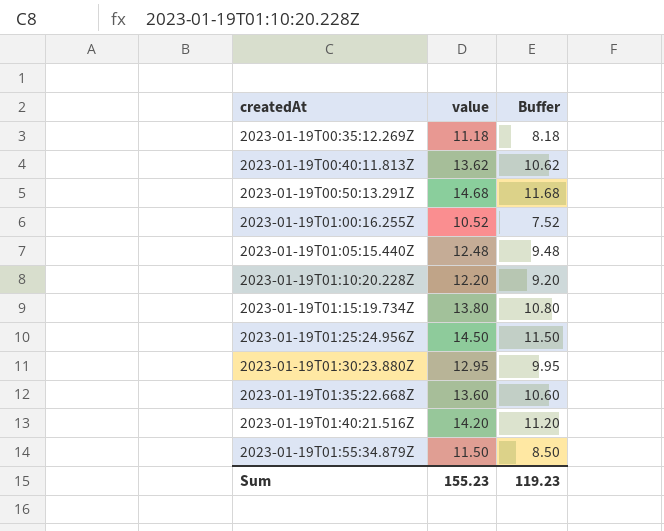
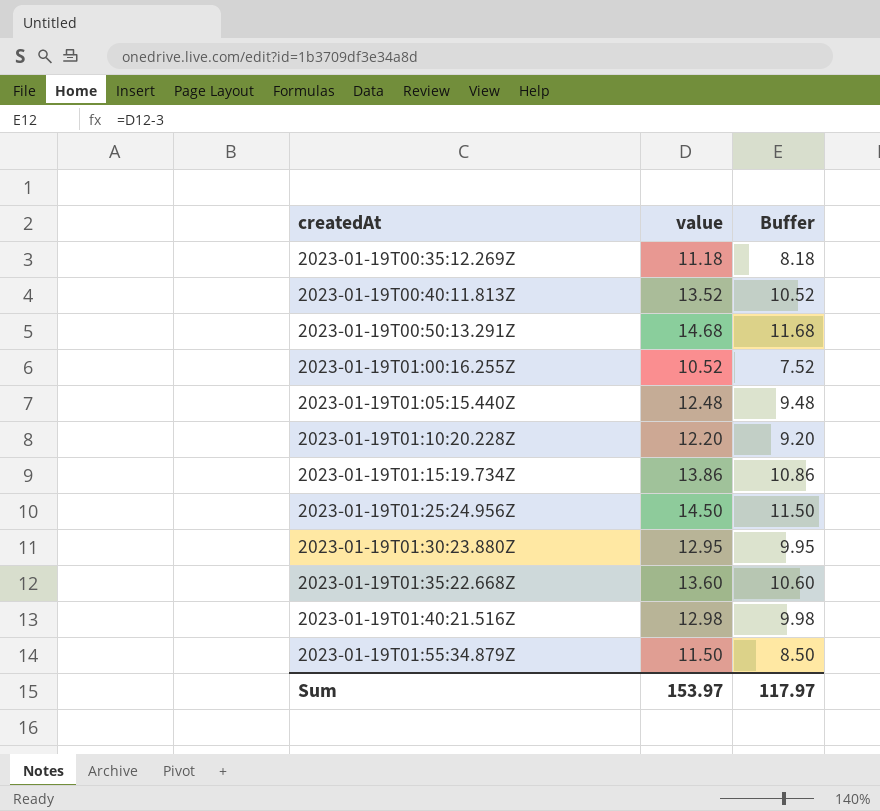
2023-01-19T00:40:11.813Z | value: 13.62 -> 13.52
2023-01-19T00:40:11.813Z | Buffer: 10.62 -> 10.52
2023-01-19T01:15:19.734Z | value: 13.80 -> 13.86
2023-01-19T01:15:19.734Z | Buffer: 10.80 -> 10.86
2023-01-19T01:40:21.516Z | value: 14.20 -> 12.98
2023-01-19T01:40:21.516Z | Buffer: 11.20 -> 9.98
Sum | value: 155.23 -> 153.97
Sum | Buffer: 119.23 -> 117.97

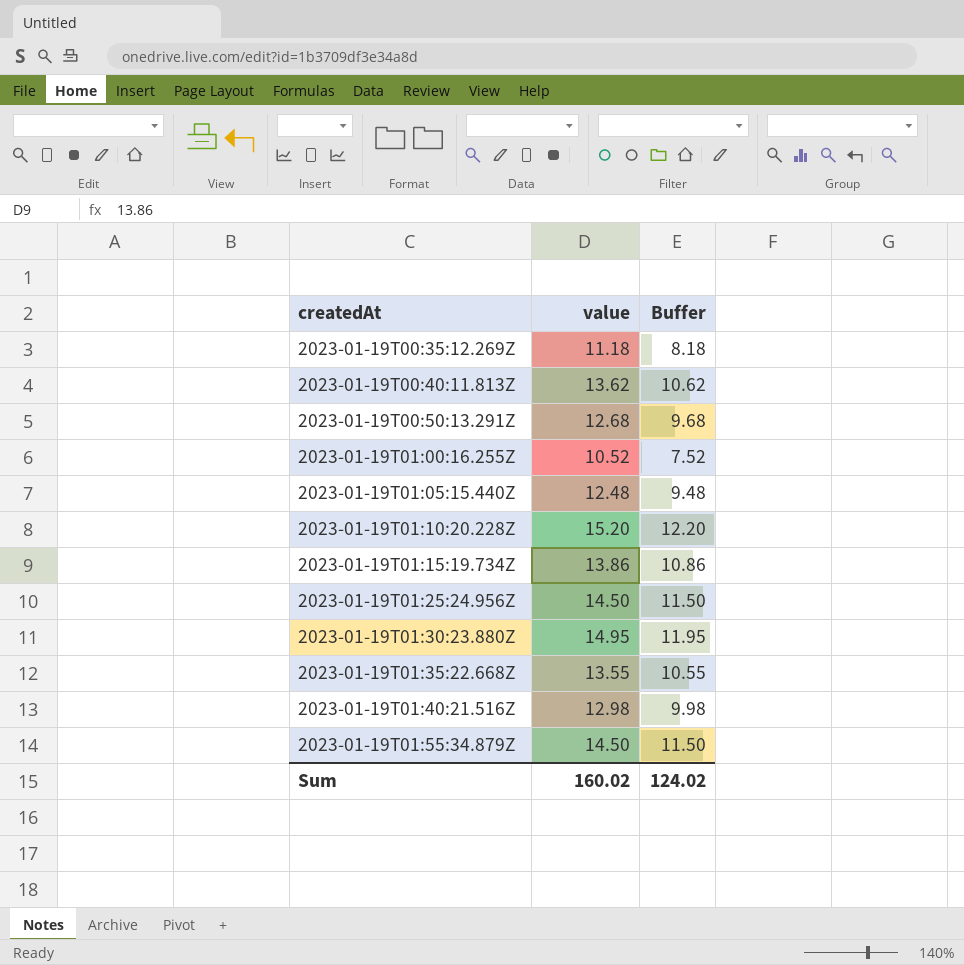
2023-01-19T00:40:11.813Z | value: 13.52 -> 13.62
2023-01-19T00:40:11.813Z | Buffer: 10.52 -> 10.62
2023-01-19T00:50:13.291Z | value: 14.68 -> 12.68
2023-01-19T00:50:13.291Z | Buffer: 11.68 -> 9.68
2023-01-19T01:10:20.228Z | value: 12.20 -> 15.20
2023-01-19T01:10:20.228Z | Buffer: 9.20 -> 12.20
2023-01-19T01:30:23.880Z | value: 12.95 -> 14.95
2023-01-19T01:30:23.880Z | Buffer: 9.95 -> 11.95
2023-01-19T01:35:22.668Z | value: 13.60 -> 13.55
2023-01-19T01:35:22.668Z | Buffer: 10.60 -> 10.55
2023-01-19T01:55:34.879Z | value: 11.50 -> 14.50
2023-01-19T01:55:34.879Z | Buffer: 8.50 -> 11.50
Sum | value: 153.97 -> 160.02
Sum | Buffer: 117.97 -> 124.02

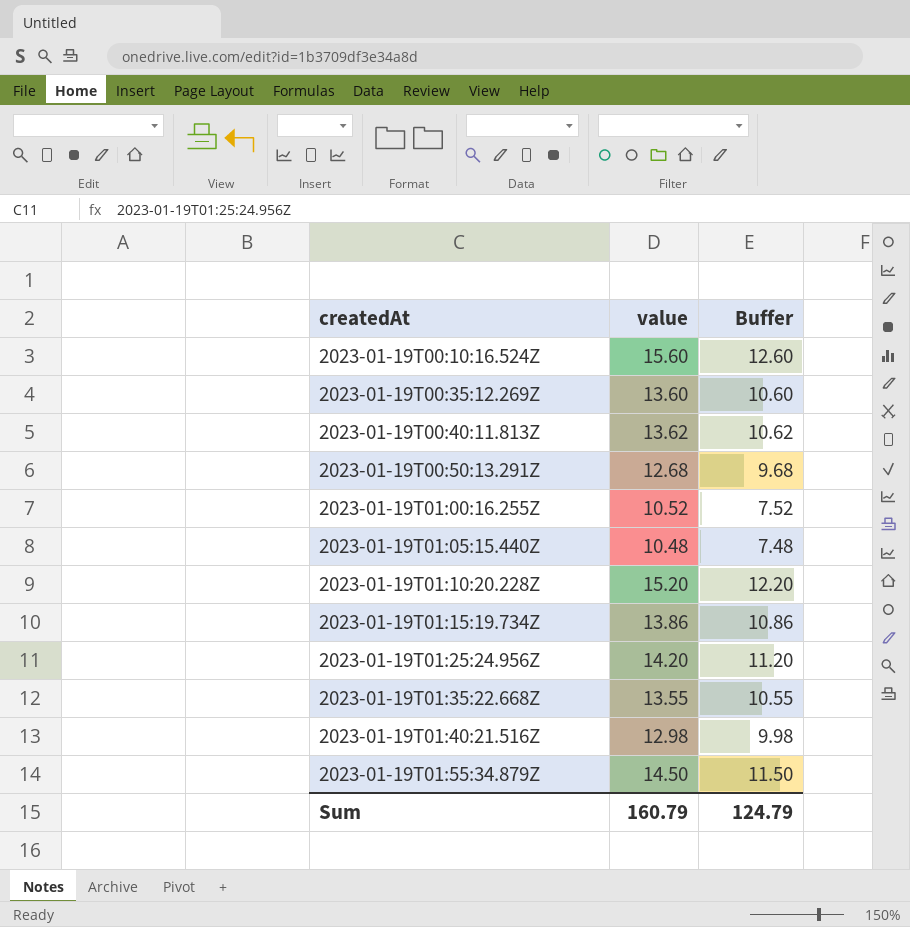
row 2023-01-19T01:30:23.880Z: 14.95 | 11.95 -> none
row 2023-01-19T00:10:16.524Z: none -> 15.60 | 12.60
2023-01-19T00:35:12.269Z | value: 11.18 -> 13.60
2023-01-19T00:35:12.269Z | Buffer: 8.18 -> 10.60
2023-01-19T01:05:15.440Z | value: 12.48 -> 10.48
2023-01-19T01:05:15.440Z | Buffer: 9.48 -> 7.48
2023-01-19T01:25:24.956Z | value: 14.50 -> 14.20
2023-01-19T01:25:24.956Z | Buffer: 11.50 -> 11.20
Sum | value: 160.02 -> 160.79
Sum | Buffer: 124.02 -> 124.79

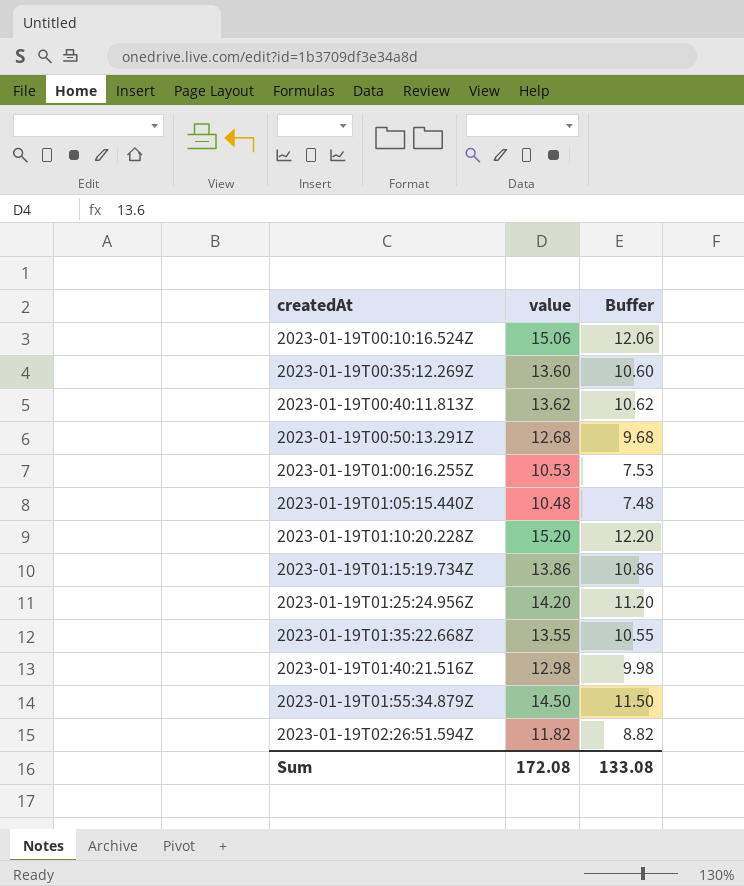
2023-01-19T00:10:16.524Z | value: 15.60 -> 15.06
2023-01-19T00:10:16.524Z | Buffer: 12.60 -> 12.06
2023-01-19T01:00:16.255Z | value: 10.52 -> 10.53
2023-01-19T01:00:16.255Z | Buffer: 7.52 -> 7.53
row 2023-01-19T02:26:51.594Z: none -> 11.82 | 8.82
Sum | value: 160.79 -> 172.08
Sum | Buffer: 124.79 -> 133.08

